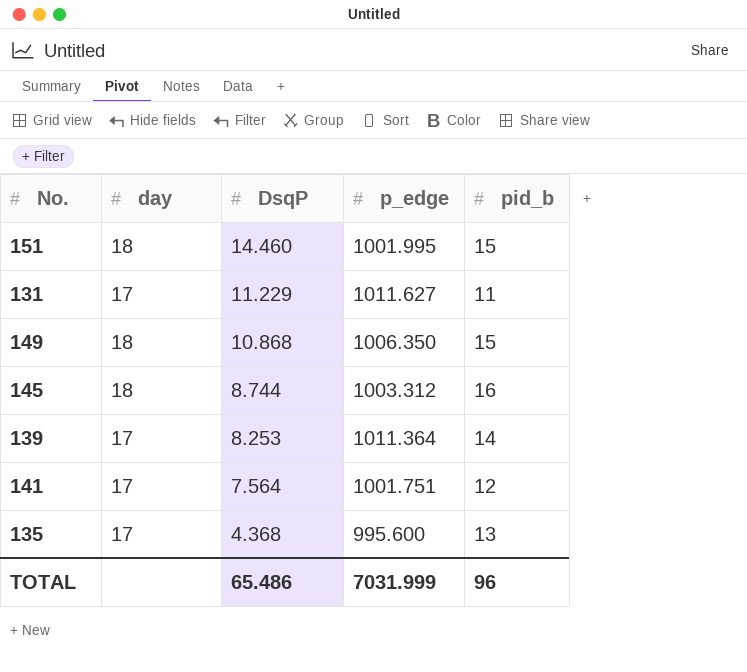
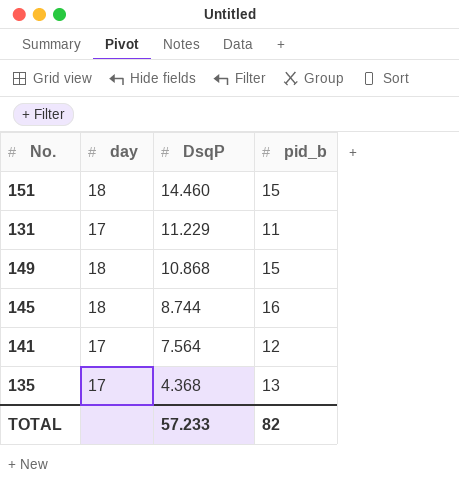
column p_edge | position: 4 -> none
row 139: 17 | 8.253 | 1011.364 | 14 -> none
TOTAL | DsqP: 65.486 -> 57.233
TOTAL | pid_b: 96 -> 82

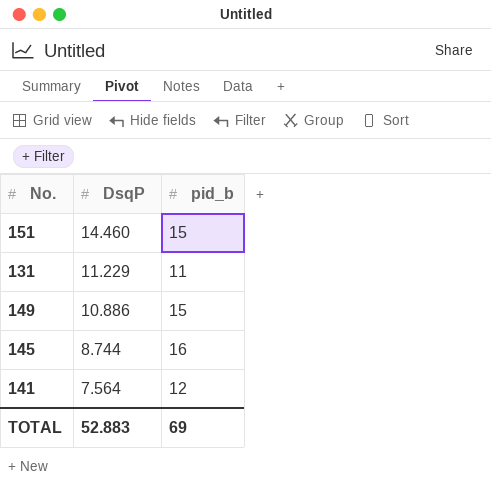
column day | position: 2 -> none
row 135: 17 | 4.368 | 13 -> none
149 | DsqP: 10.868 -> 10.886
TOTAL | DsqP: 57.233 -> 52.883
TOTAL | pid_b: 82 -> 69

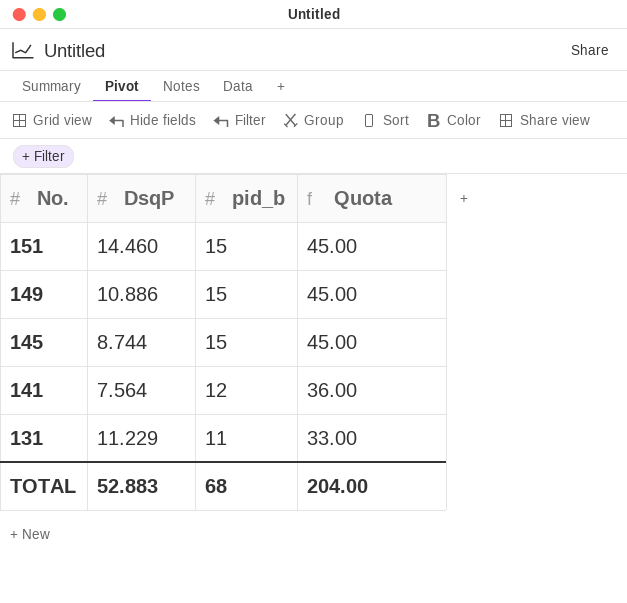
row order: DsqP descending -> No. descending
column Quota | formula: none -> [pid_b] * 3
145 | pid_b: 16 -> 15
TOTAL | pid_b: 69 -> 68

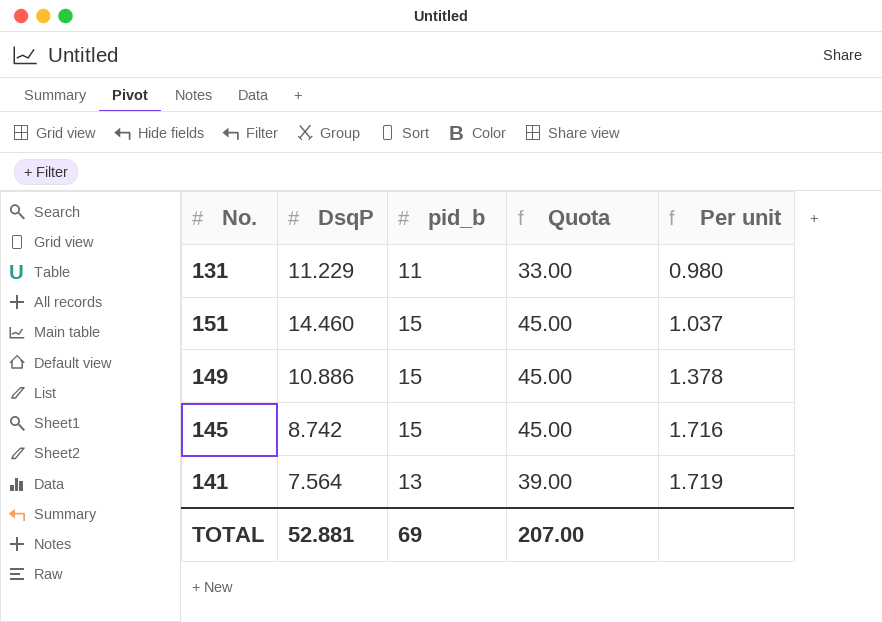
row order: No. descending -> Per unit ascending
column Per unit | formula: none -> [pid_b] / [DsqP]
145 | DsqP: 8.744 -> 8.742
141 | pid_b: 12 -> 13
141 | Quota: 36.00 -> 39.00
TOTAL | DsqP: 52.883 -> 52.881
TOTAL | pid_b: 68 -> 69
TOTAL | Quota: 204.00 -> 207.00

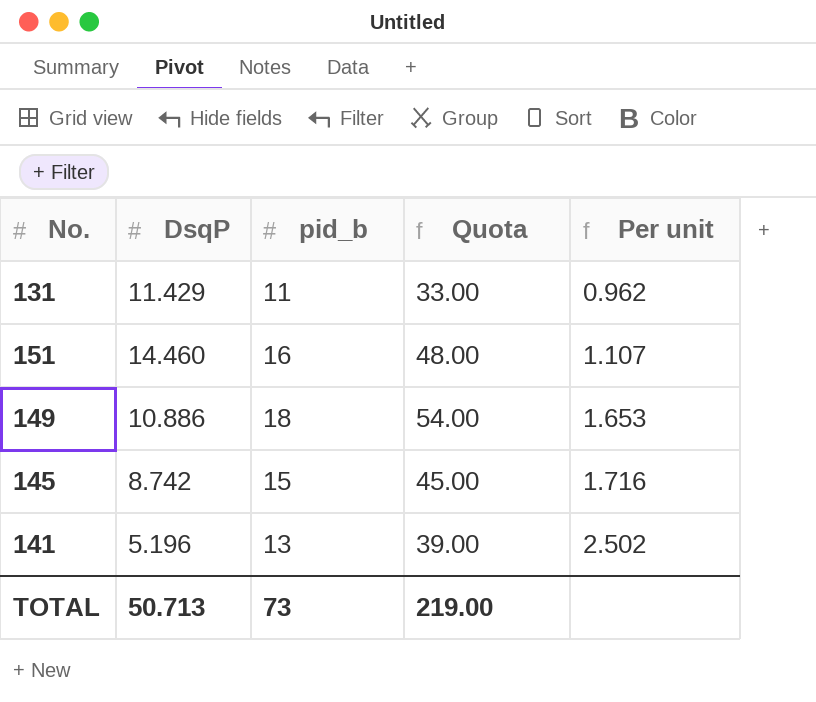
131 | DsqP: 11.229 -> 11.429
131 | Per unit: 0.980 -> 0.962
151 | pid_b: 15 -> 16
151 | Quota: 45.00 -> 48.00
151 | Per unit: 1.037 -> 1.107
149 | pid_b: 15 -> 18
149 | Quota: 45.00 -> 54.00
149 | Per unit: 1.378 -> 1.653
141 | DsqP: 7.564 -> 5.196
141 | Per unit: 1.719 -> 2.502
TOTAL | DsqP: 52.881 -> 50.713
TOTAL | pid_b: 69 -> 73
TOTAL | Quota: 207.00 -> 219.00

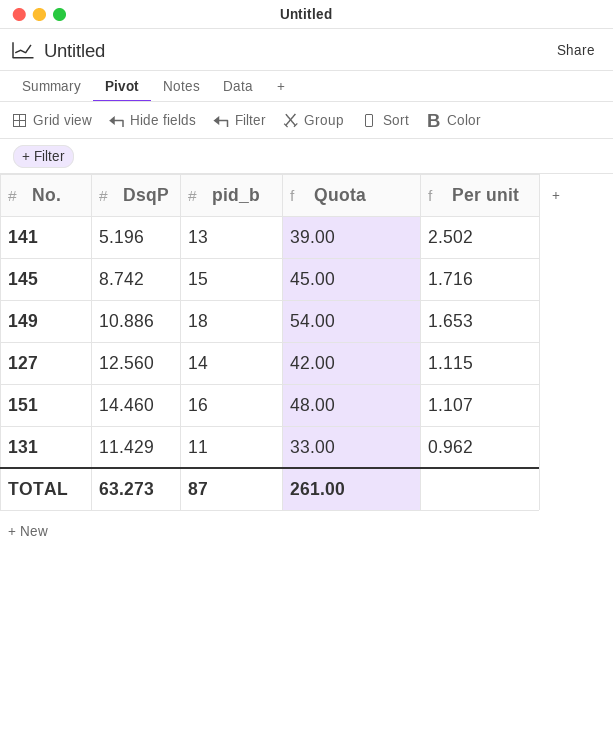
row order: Per unit ascending -> Per unit descending
row 127: none -> 12.560 | 14 | 42.00 | 1.115
TOTAL | DsqP: 50.713 -> 63.273
TOTAL | pid_b: 73 -> 87
TOTAL | Quota: 219.00 -> 261.00

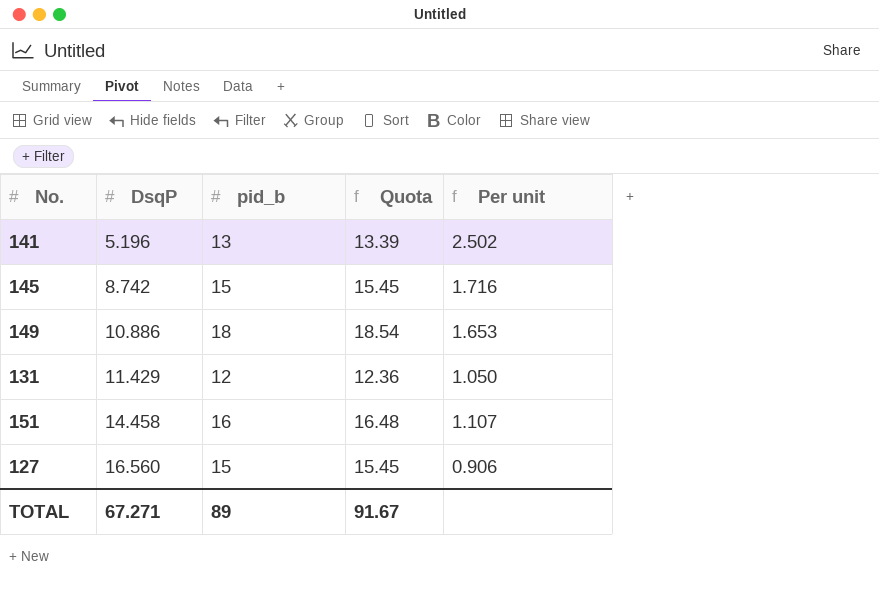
row order: Per unit descending -> DsqP ascending
column Quota | formula: [pid_b] * 3 -> [pid_b] * 1.03
131 | pid_b: 11 -> 12
131 | Per unit: 0.962 -> 1.050
151 | DsqP: 14.460 -> 14.458
127 | DsqP: 12.560 -> 16.560
127 | pid_b: 14 -> 15
127 | Per unit: 1.115 -> 0.906
TOTAL | DsqP: 63.273 -> 67.271
TOTAL | pid_b: 87 -> 89
TOTAL | Quota: 261.00 -> 91.67

